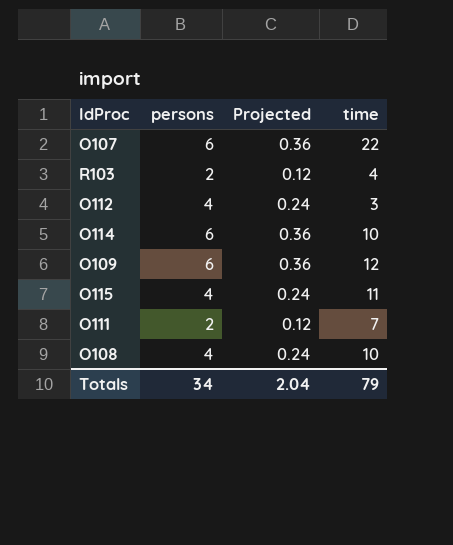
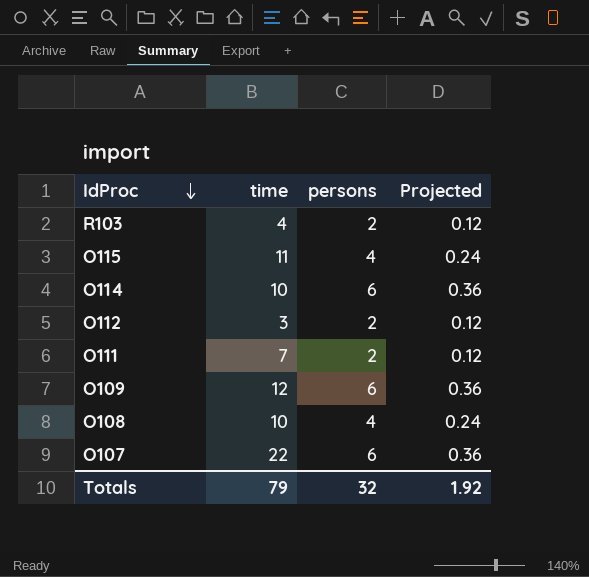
row order: none -> IdProc descending
column time | position: 4 -> 2
O112 | persons: 4 -> 2
O112 | Projected: 0.24 -> 0.12
Totals | persons: 34 -> 32
Totals | Projected: 2.04 -> 1.92

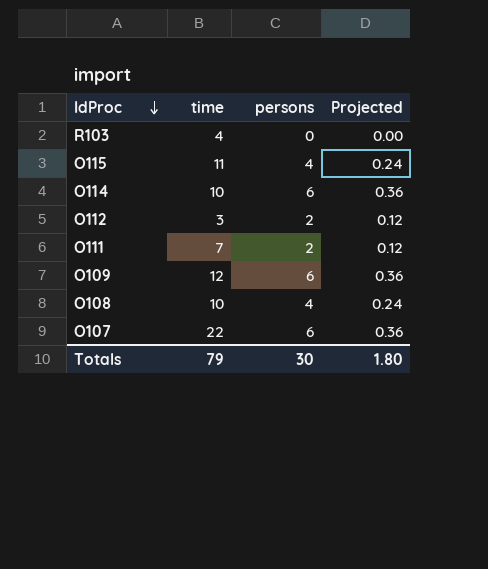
R103 | persons: 2 -> 0
R103 | Projected: 0.12 -> 0.00
Totals | persons: 32 -> 30
Totals | Projected: 1.92 -> 1.80

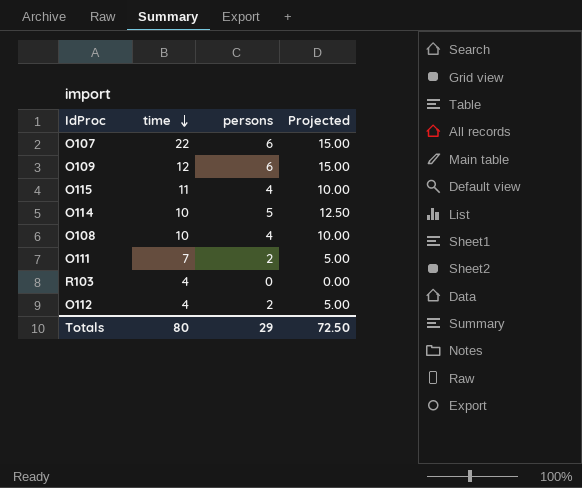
row order: IdProc descending -> time descending
column Projected | formula: [persons] * 0.06 -> [persons] * 2.5
O114 | persons: 6 -> 5
O112 | time: 3 -> 4
Totals | time: 79 -> 80
Totals | persons: 30 -> 29
Totals | Projected: 1.80 -> 72.50

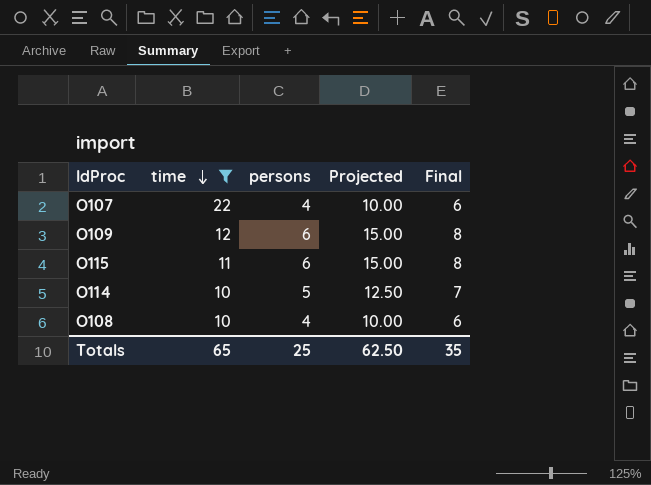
filter: none -> time >= 10
column Final | formula: none -> [persons] + 2
O107 | persons: 6 -> 4
O107 | Projected: 15.00 -> 10.00
O115 | persons: 4 -> 6
O115 | Projected: 10.00 -> 15.00
Totals | time: 80 -> 65
Totals | persons: 29 -> 25
Totals | Projected: 72.50 -> 62.50

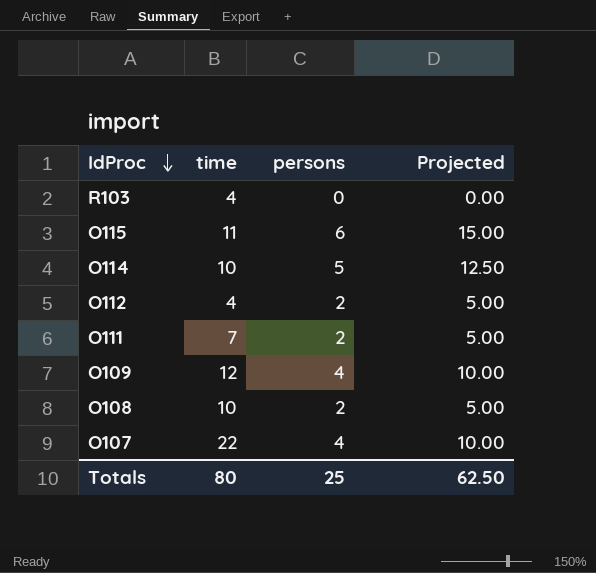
filter: time >= 10 -> none
row order: time descending -> IdProc descending
column Final | formula: [persons] + 2 -> none
O109 | persons: 6 -> 4
O109 | Projected: 15.00 -> 10.00
O108 | persons: 4 -> 2
O108 | Projected: 10.00 -> 5.00
Totals | time: 65 -> 80

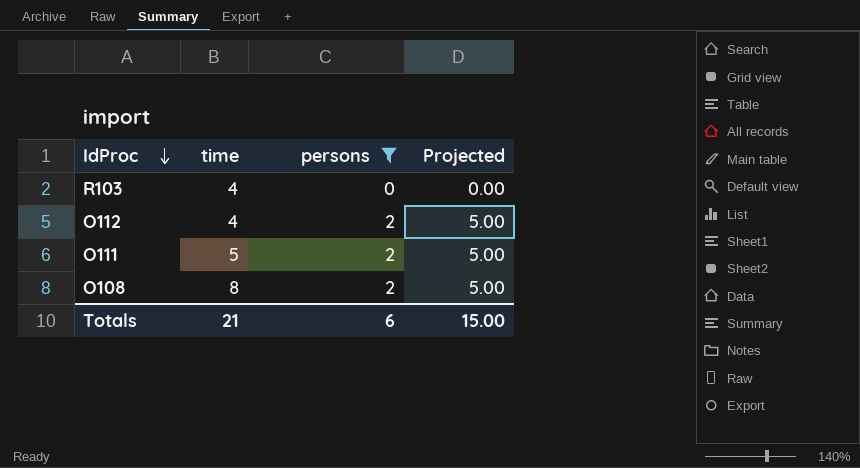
filter: none -> persons <= 2
O111 | time: 7 -> 5
O108 | time: 10 -> 8
Totals | time: 80 -> 21
Totals | persons: 25 -> 6
Totals | Projected: 62.50 -> 15.00

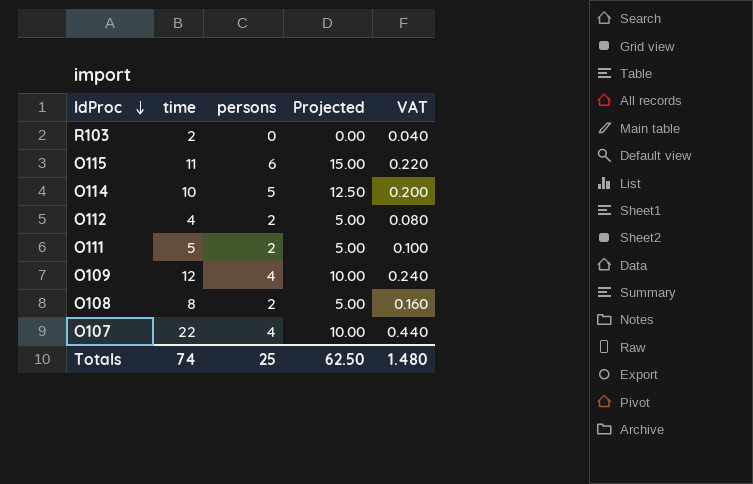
filter: persons <= 2 -> none
column VAT | formula: none -> [time] * 0.02
R103 | time: 4 -> 2
Totals | time: 21 -> 74
Totals | persons: 6 -> 25
Totals | Projected: 15.00 -> 62.50

